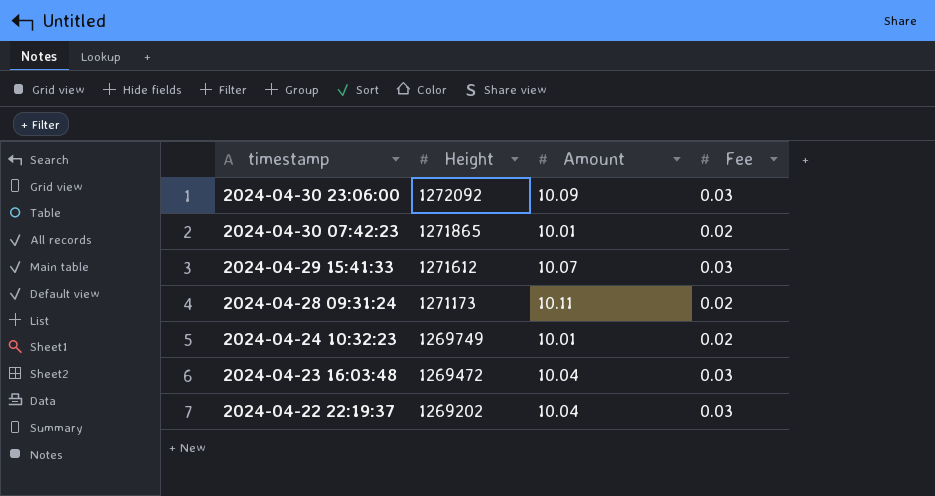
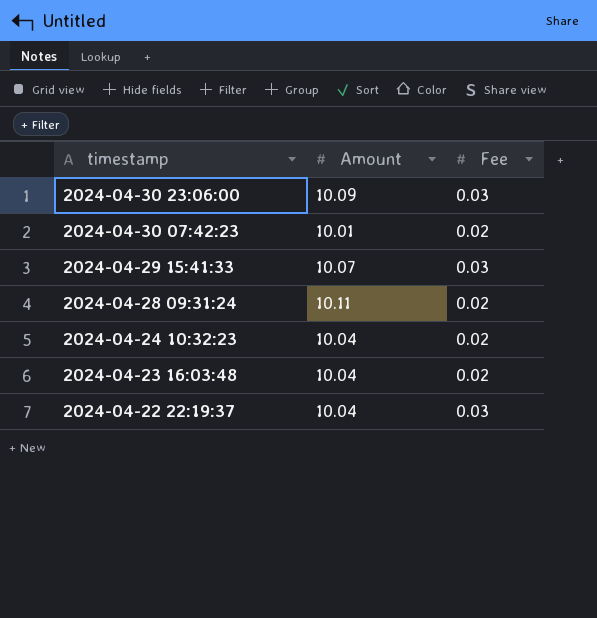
column Height | position: 2 -> none
2024-04-24 10:32:23 | Amount: 10.01 -> 10.04
2024-04-23 16:03:48 | Fee: 0.03 -> 0.02

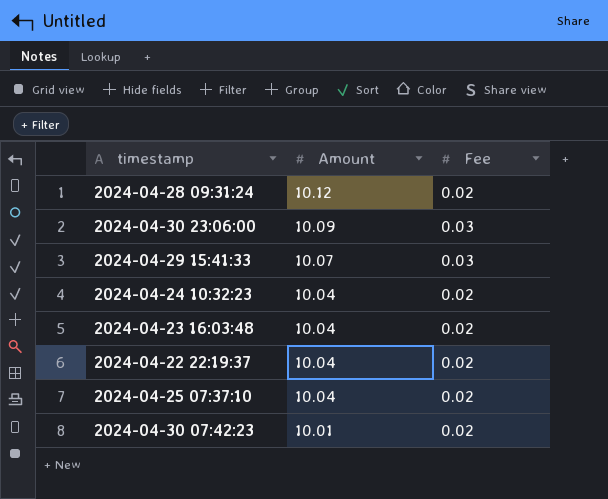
row order: timestamp descending -> Amount descending
2024-04-28 09:31:24 | Amount: 10.11 -> 10.12
2024-04-22 22:19:37 | Fee: 0.03 -> 0.02
row 2024-04-25 07:37:10: none -> 10.04 | 0.02

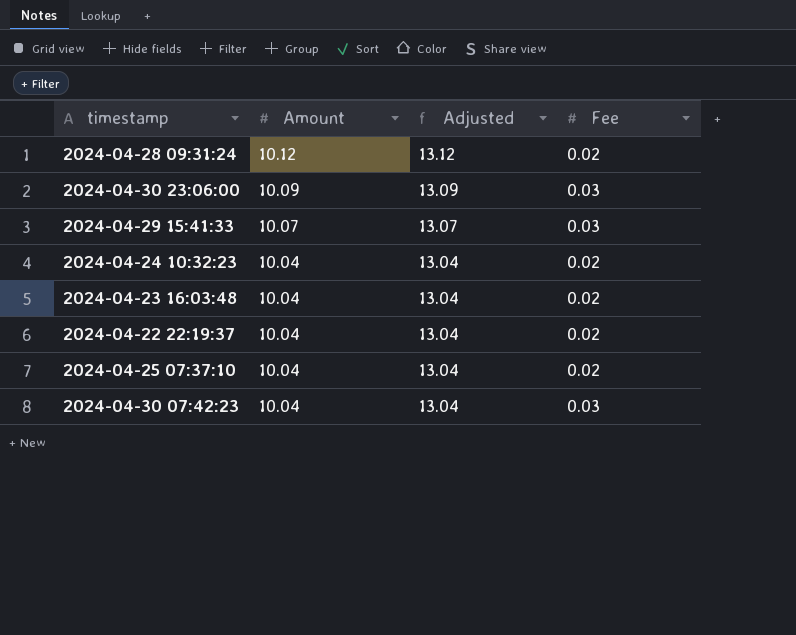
column Adjusted | formula: none -> [Amount] + 3
2024-04-30 07:42:23 | Amount: 10.01 -> 10.04
2024-04-30 07:42:23 | Fee: 0.02 -> 0.03

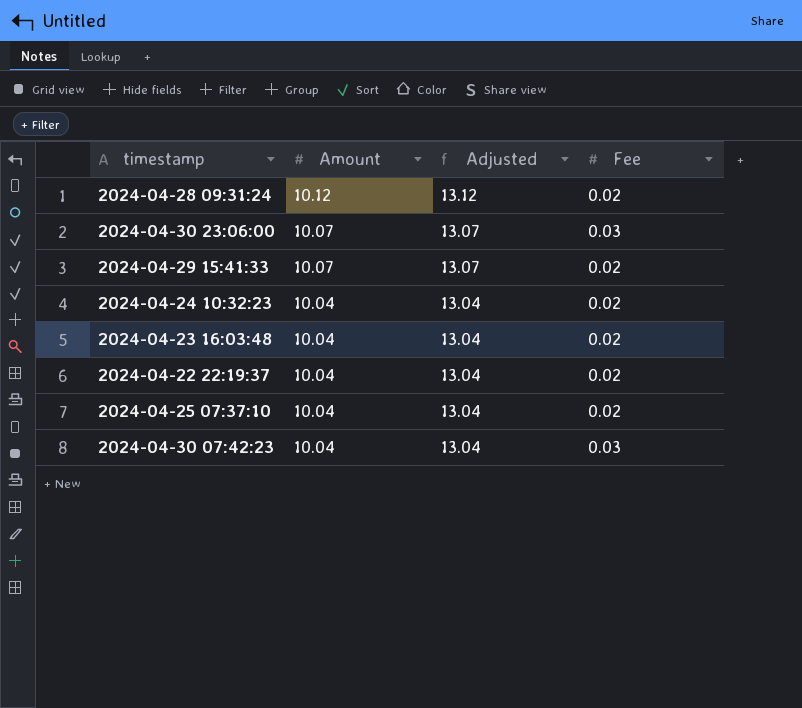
2024-04-30 23:06:00 | Amount: 10.09 -> 10.07
2024-04-30 23:06:00 | Adjusted: 13.09 -> 13.07
2024-04-29 15:41:33 | Fee: 0.03 -> 0.02

